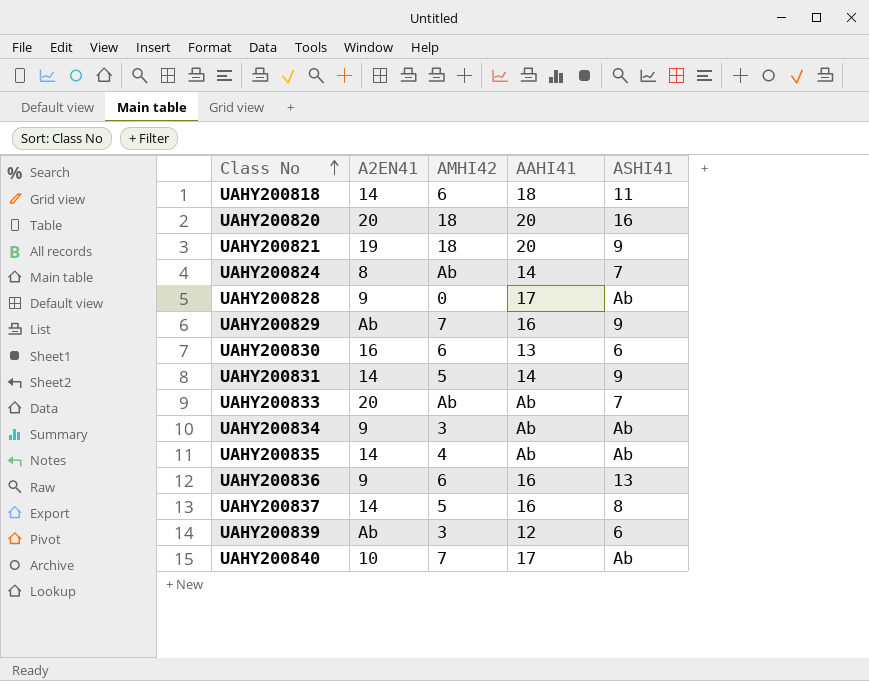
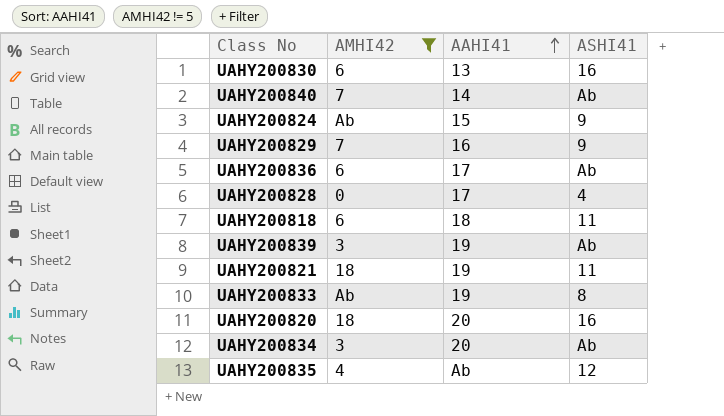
filter: none -> AMHI42 != 5
row order: Class No ascending -> AAHI41 ascending
column A2EN41 | position: 2 -> none
UAHY200830 | ASHI41: 6 -> 16
UAHY200840 | AAHI41: 17 -> 14
UAHY200824 | AAHI41: 14 -> 15
UAHY200824 | ASHI41: 7 -> 9
UAHY200836 | AAHI41: 16 -> 17
UAHY200836 | ASHI41: 13 -> Ab
UAHY200828 | ASHI41: Ab -> 4
UAHY200839 | AAHI41: 12 -> 19
UAHY200839 | ASHI41: 6 -> Ab
UAHY200821 | AAHI41: 20 -> 19
UAHY200821 | ASHI41: 9 -> 11
UAHY200833 | AAHI41: Ab -> 19
UAHY200833 | ASHI41: 7 -> 8
UAHY200834 | AAHI41: Ab -> 20
UAHY200835 | ASHI41: Ab -> 12

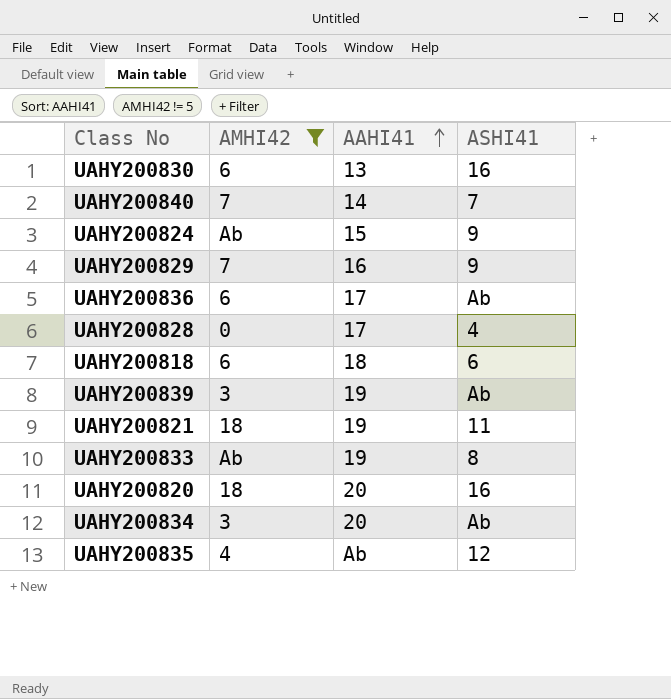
UAHY200840 | ASHI41: Ab -> 7
UAHY200818 | ASHI41: 11 -> 6

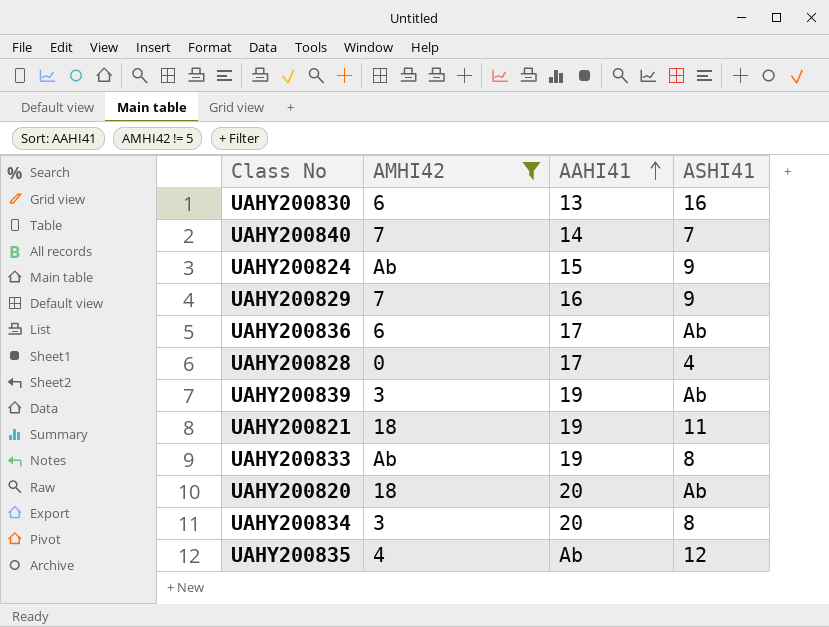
row UAHY200818: 6 | 18 | 6 -> none
UAHY200820 | ASHI41: 16 -> Ab
UAHY200834 | ASHI41: Ab -> 8

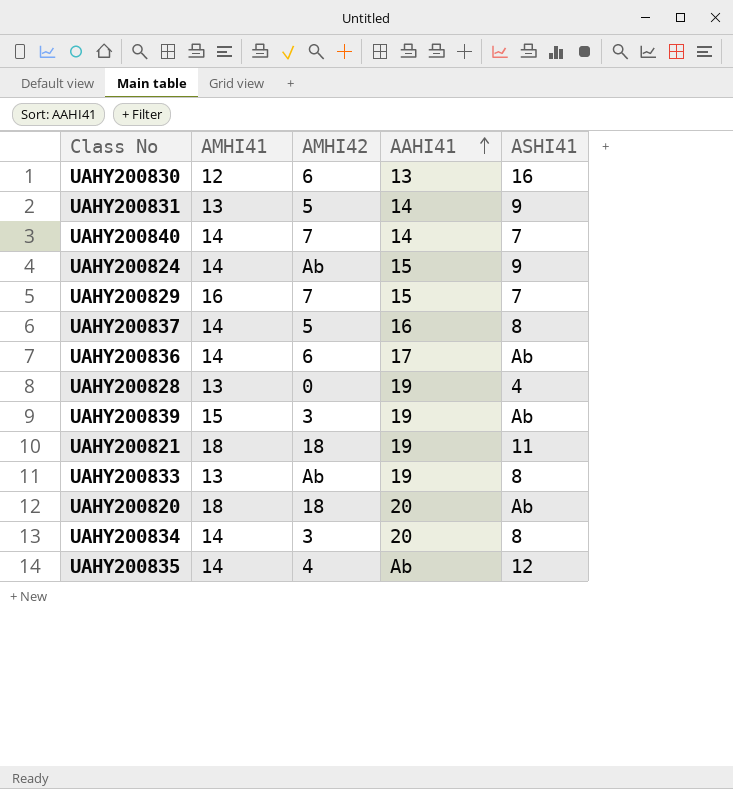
filter: AMHI42 != 5 -> none
column AMHI41 | position: none -> 2
UAHY200829 | AAHI41: 16 -> 15
UAHY200829 | ASHI41: 9 -> 7
UAHY200828 | AAHI41: 17 -> 19

